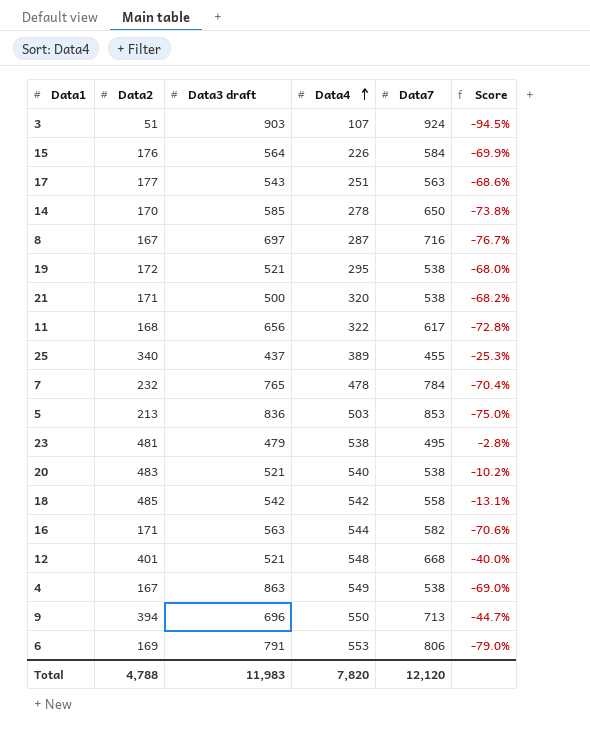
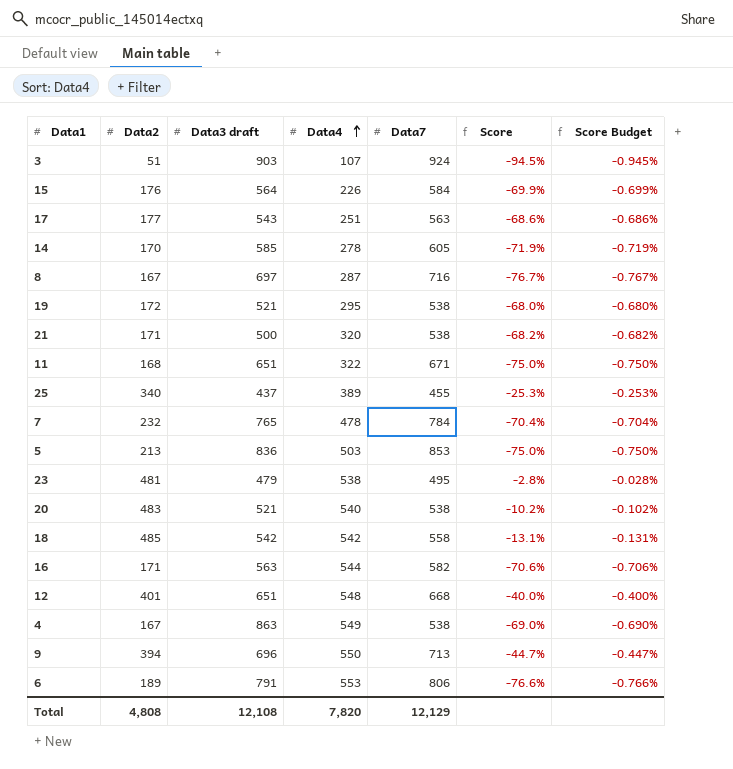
column Score Budget | formula: none -> [Score] * 0.01
14 | Data7: 650 -> 605
14 | Score: -73.8% -> -71.9%
11 | Data3 draft: 656 -> 651
11 | Data7: 617 -> 671
11 | Score: -72.8% -> -75.0%
12 | Data3 draft: 521 -> 651
6 | Data2: 169 -> 189
6 | Score: -79.0% -> -76.6%
Total | Data2: 4,788 -> 4,808
Total | Data3 draft: 11,983 -> 12,108
Total | Data7: 12,120 -> 12,129

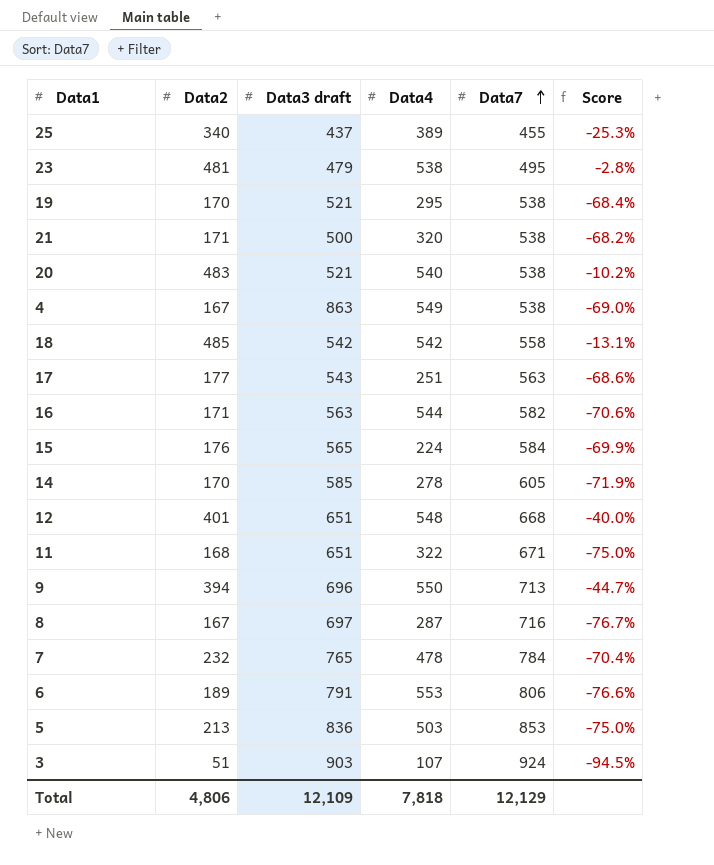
row order: Data4 ascending -> Data7 ascending
column Score Budget | formula: [Score] * 0.01 -> none
19 | Data2: 172 -> 170
19 | Score: -68.0% -> -68.4%
15 | Data3 draft: 564 -> 565
15 | Data4: 226 -> 224
Total | Data2: 4,808 -> 4,806
Total | Data3 draft: 12,108 -> 12,109
Total | Data4: 7,820 -> 7,818

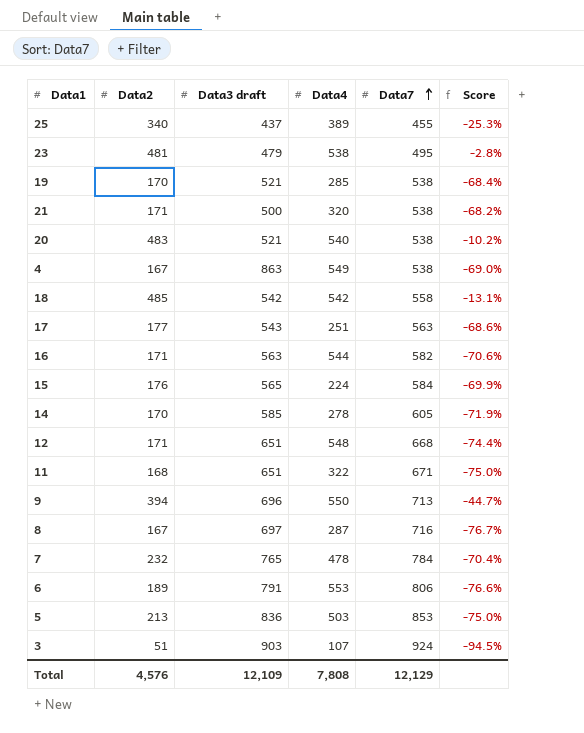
19 | Data4: 295 -> 285
12 | Data2: 401 -> 171
12 | Score: -40.0% -> -74.4%
Total | Data2: 4,806 -> 4,576
Total | Data4: 7,818 -> 7,808

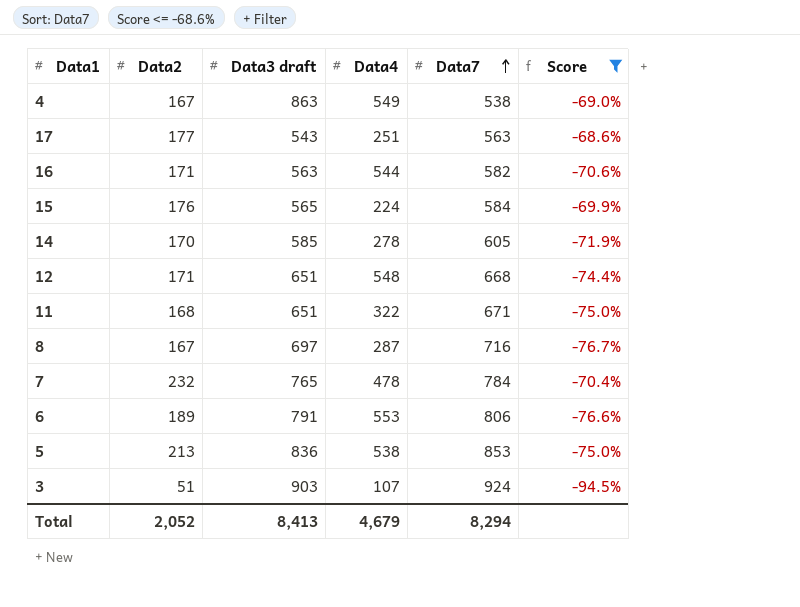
filter: none -> Score <= -68.6%
5 | Data4: 503 -> 538
Total | Data2: 4,576 -> 2,052
Total | Data3 draft: 12,109 -> 8,413
Total | Data4: 7,808 -> 4,679
Total | Data7: 12,129 -> 8,294

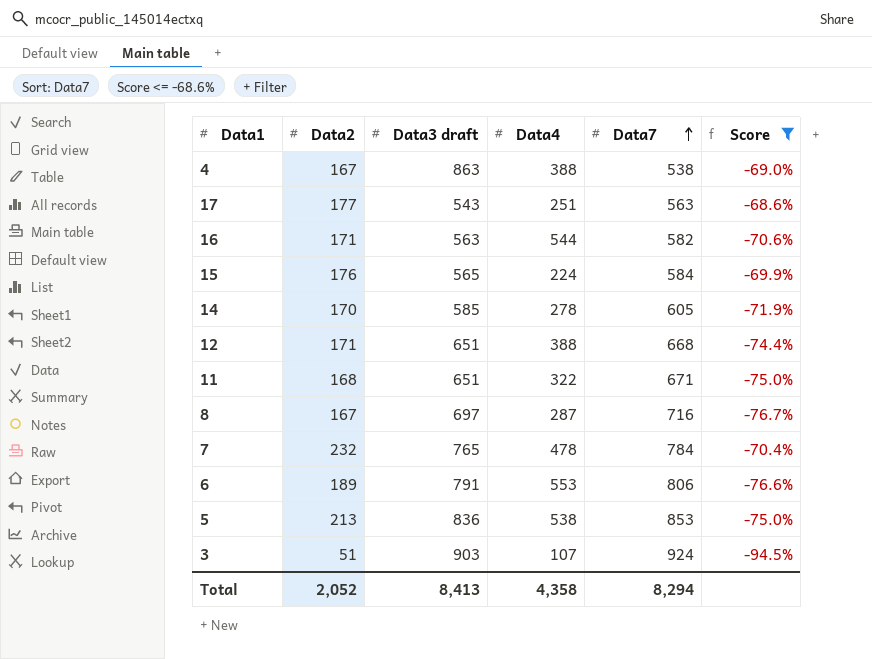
4 | Data4: 549 -> 388
12 | Data4: 548 -> 388
Total | Data4: 4,679 -> 4,358

